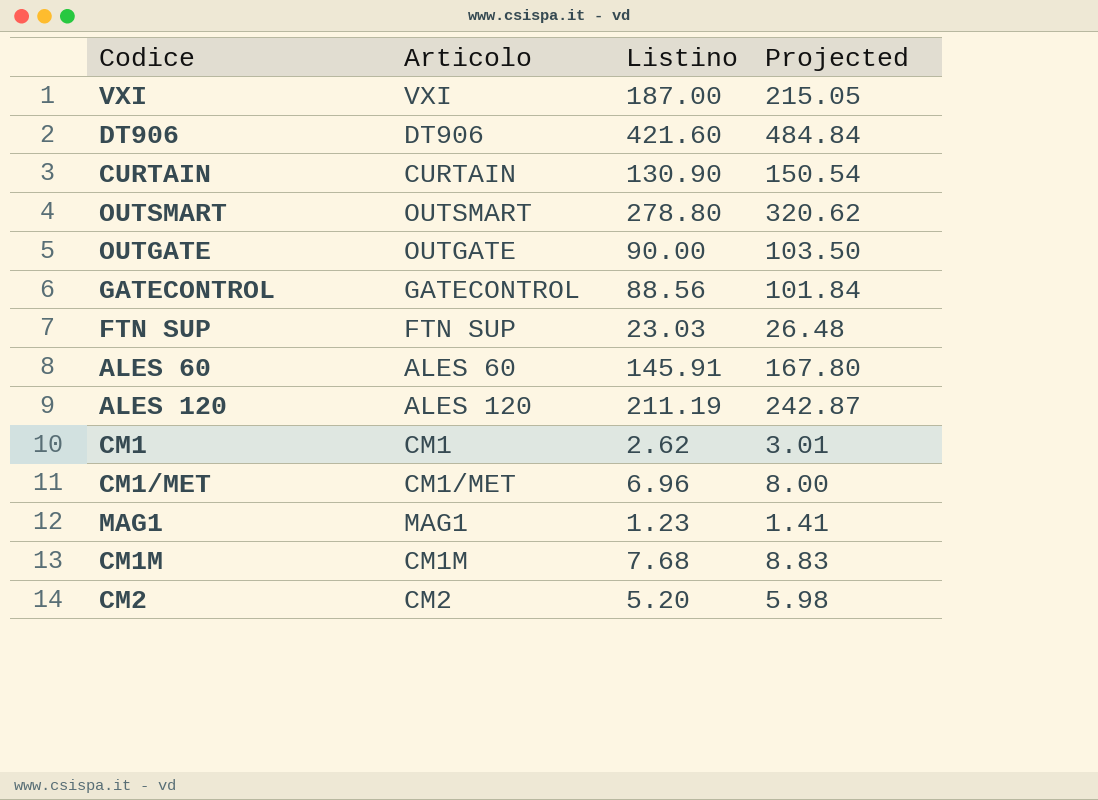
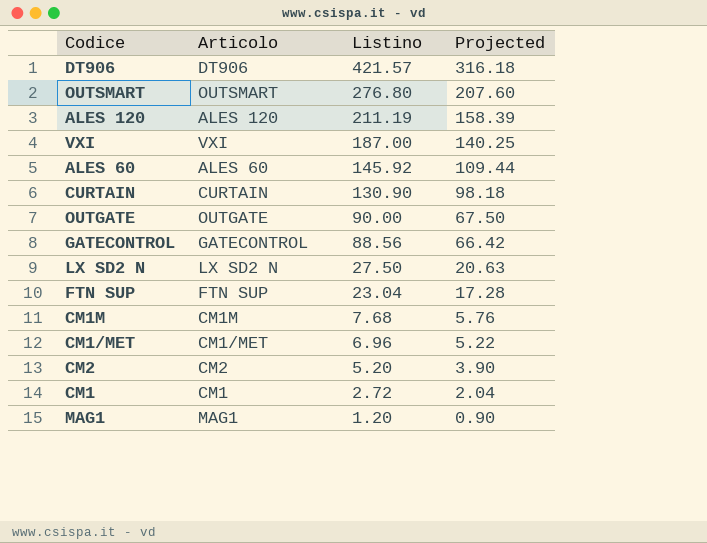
row order: none -> Listino descending
column Projected | formula: [Listino] * 1.15 -> [Listino] * 0.75
DT906 | Listino: 421.60 -> 421.57
OUTSMART | Listino: 278.80 -> 276.80
ALES 60 | Listino: 145.91 -> 145.92
row LX SD2 N: none -> LX SD2 N | 27.50 | 20.63
FTN SUP | Listino: 23.03 -> 23.04
CM1 | Listino: 2.62 -> 2.72
MAG1 | Listino: 1.23 -> 1.20

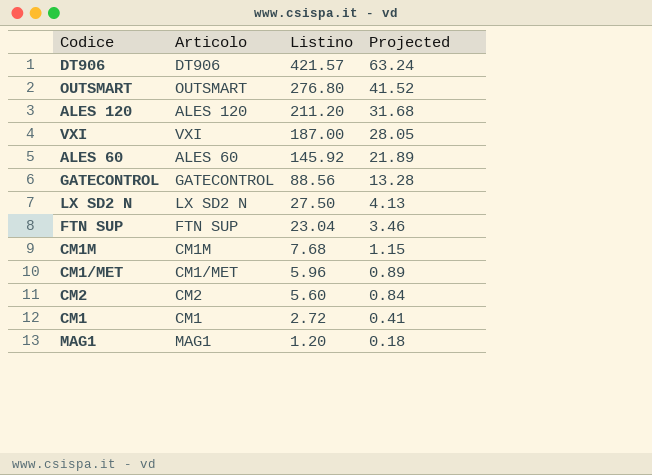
column Projected | formula: [Listino] * 0.75 -> [Listino] * 0.15
row CURTAIN: CURTAIN | 130.90 | 98.18 -> none
row OUTGATE: OUTGATE | 90.00 | 67.50 -> none
ALES 120 | Listino: 211.19 -> 211.20
CM1/MET | Listino: 6.96 -> 5.96
CM2 | Listino: 5.20 -> 5.60

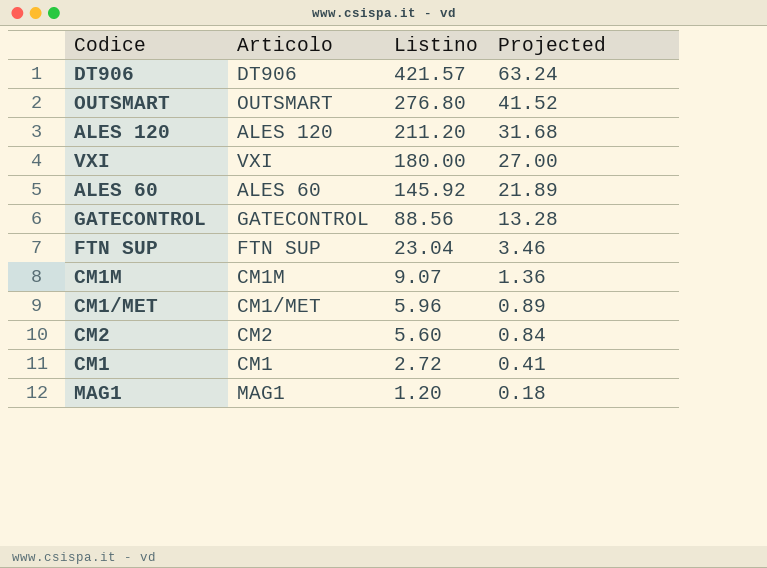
row LX SD2 N: LX SD2 N | 27.50 | 4.13 -> none
VXI | Listino: 187.00 -> 180.00
VXI | Projected: 28.05 -> 27.00
CM1M | Listino: 7.68 -> 9.07
CM1M | Projected: 1.15 -> 1.36

